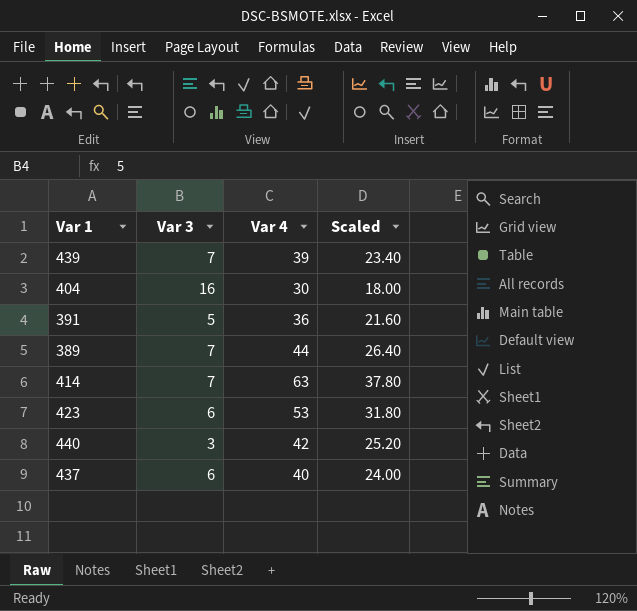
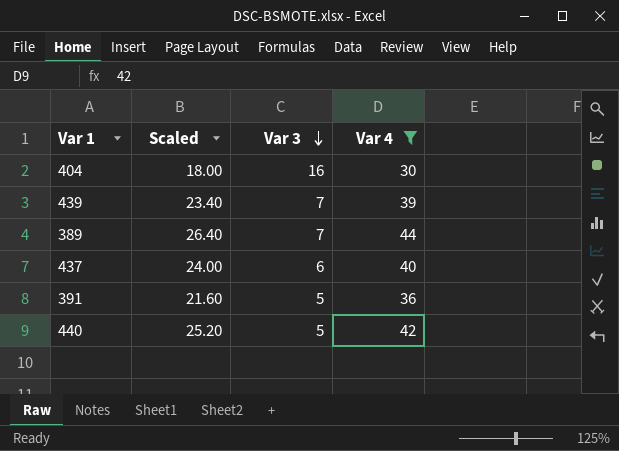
filter: none -> Var 4 <= 44
row order: none -> Var 3 descending
column Scaled | position: 4 -> 2
440 | Var 3: 3 -> 5

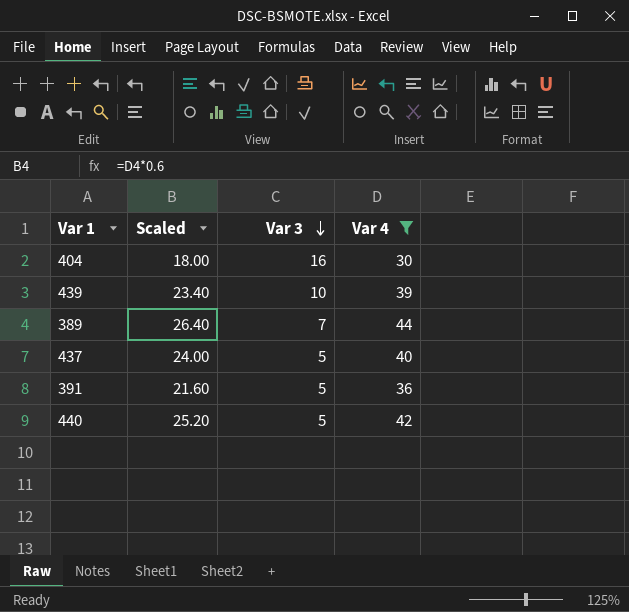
439 | Var 3: 7 -> 10
437 | Var 3: 6 -> 5

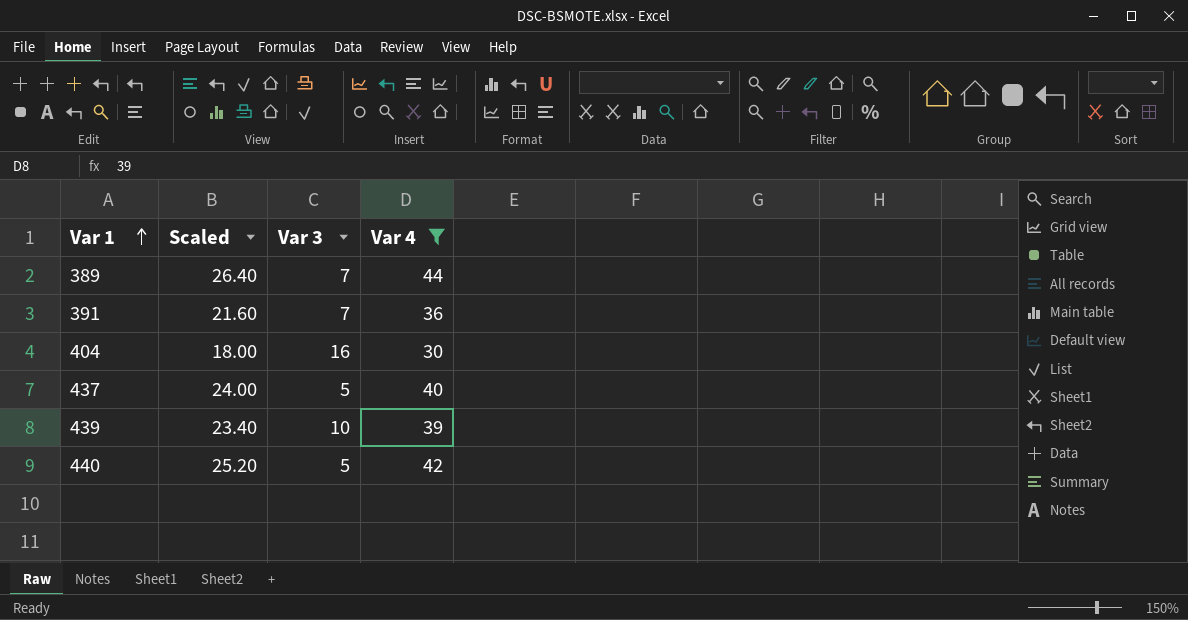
row order: Var 3 descending -> Var 1 ascending
391 | Var 3: 5 -> 7

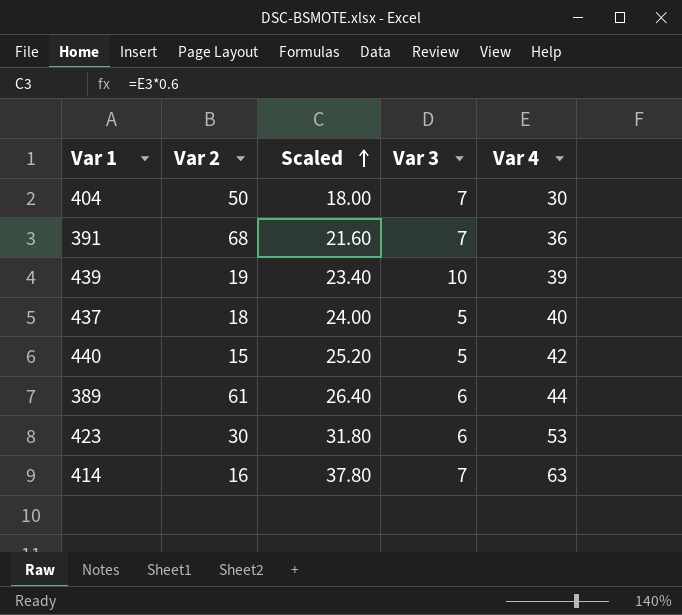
filter: Var 4 <= 44 -> none
row order: Var 1 ascending -> Scaled ascending
column Var 2 | position: none -> 2
404 | Var 3: 16 -> 7
389 | Var 3: 7 -> 6

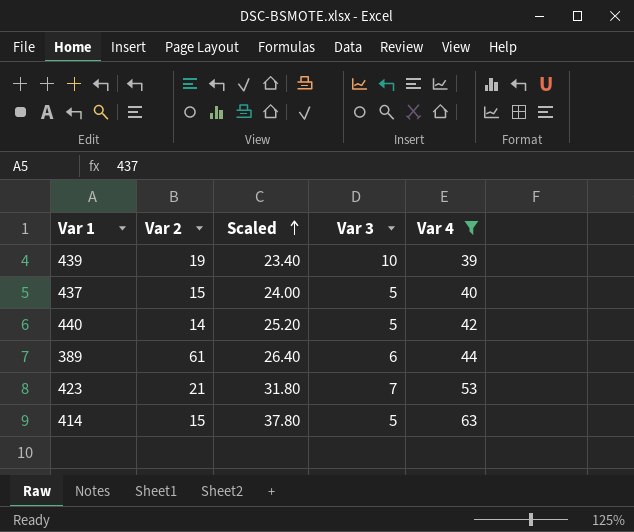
filter: none -> Var 4 >= 39
437 | Var 2: 18 -> 15
440 | Var 2: 15 -> 14
423 | Var 2: 30 -> 21
423 | Var 3: 6 -> 7
414 | Var 2: 16 -> 15
414 | Var 3: 7 -> 5

